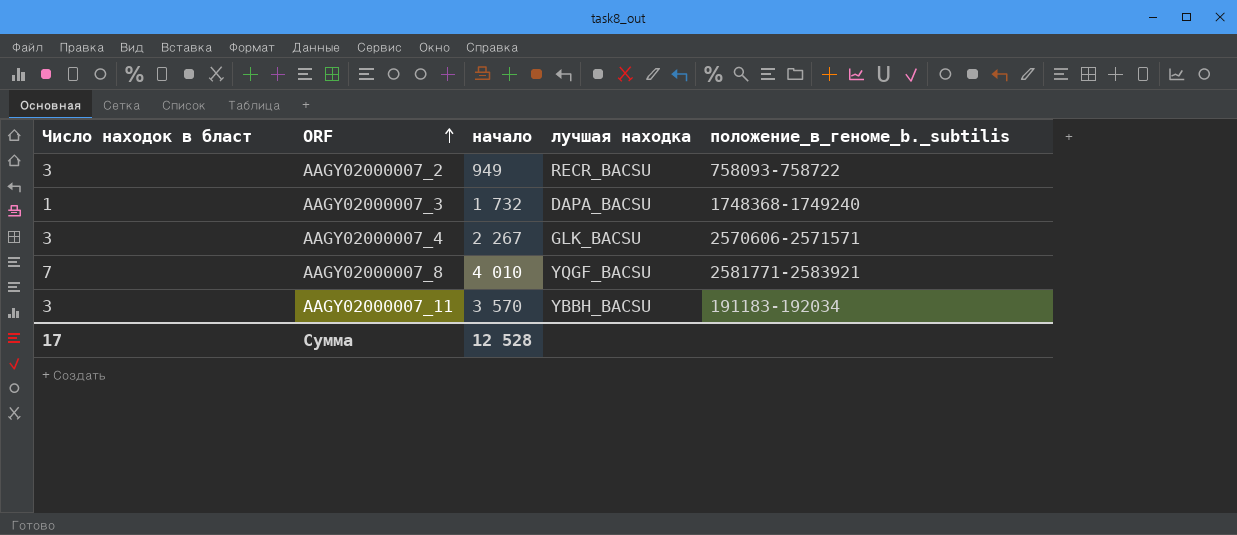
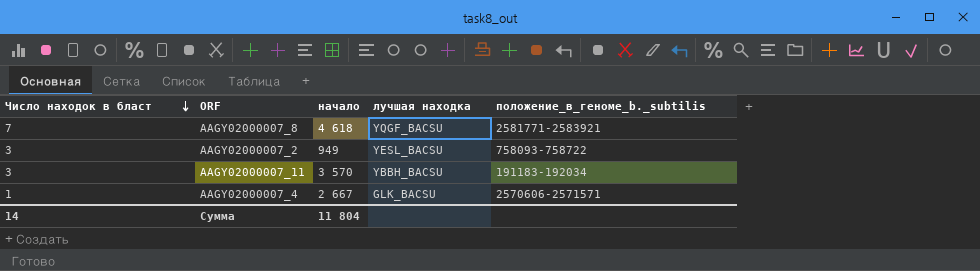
row order: ORF ascending -> Число находок в бласт descending
row AAGY02000007_3: 1 | 1 732 | DAPA_BACSU | 1748368-1749240 -> none
AAGY02000007_8 | начало: 4 010 -> 4 618
AAGY02000007_2 | лучшая находка: RECR_BACSU -> YESL_BACSU
AAGY02000007_4 | Число находок в бласт: 3 -> 1
AAGY02000007_4 | начало: 2 267 -> 2 667
Сумма | Число находок в бласт: 17 -> 14
Сумма | начало: 12 528 -> 11 804

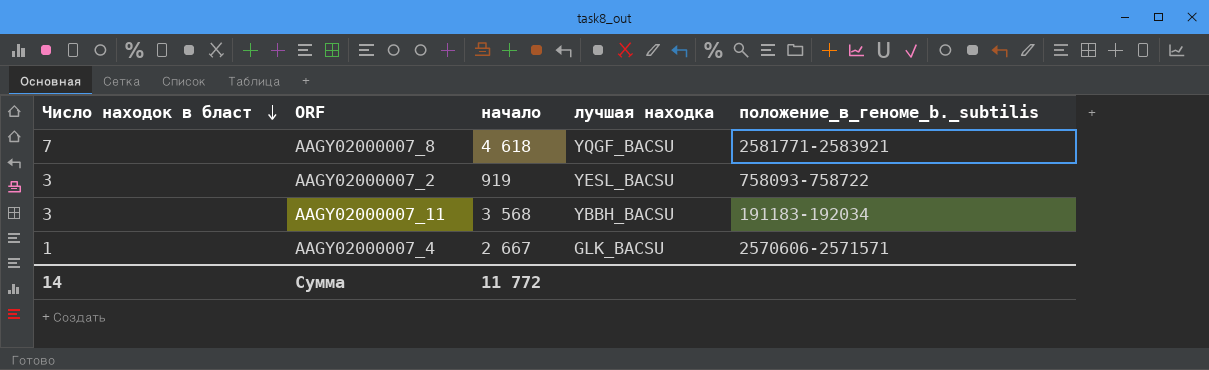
AAGY02000007_2 | начало: 949 -> 919
AAGY02000007_11 | начало: 3 570 -> 3 568
Сумма | начало: 11 804 -> 11 772

